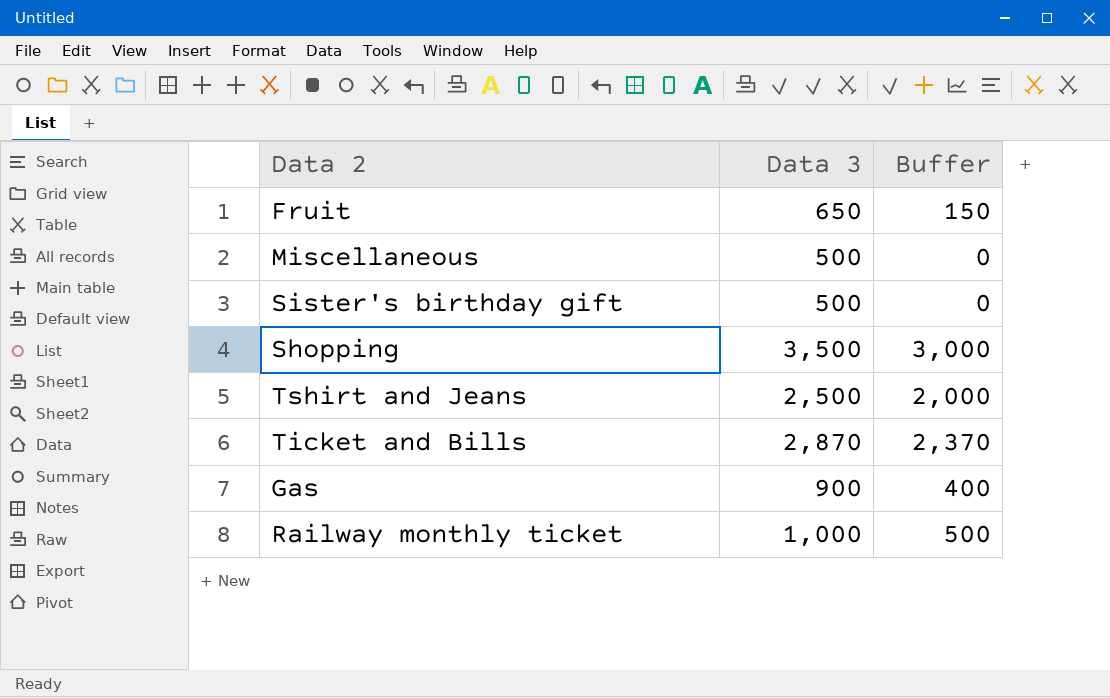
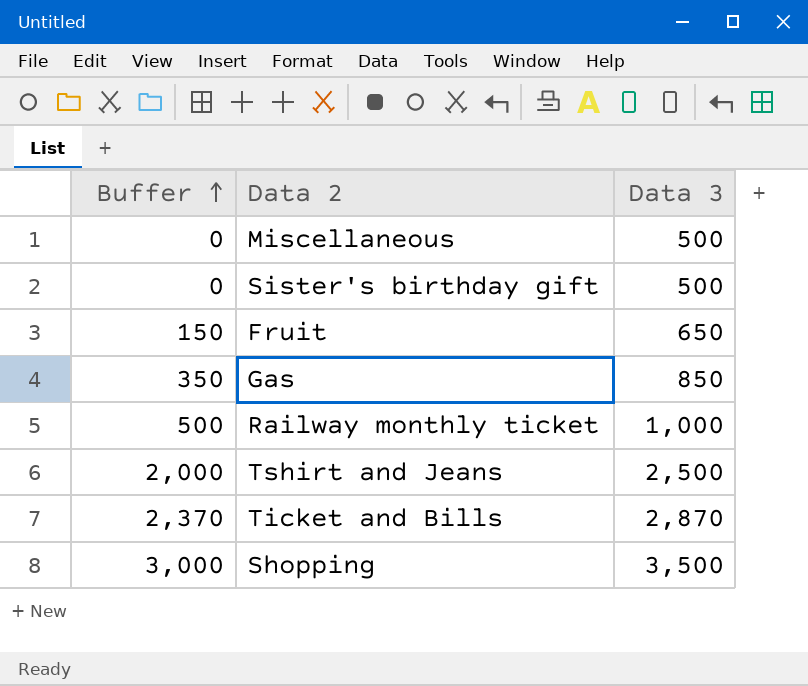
row order: none -> Buffer ascending
column Buffer | position: 3 -> 1
Gas | Buffer: 400 -> 350
Gas | Data 3: 900 -> 850

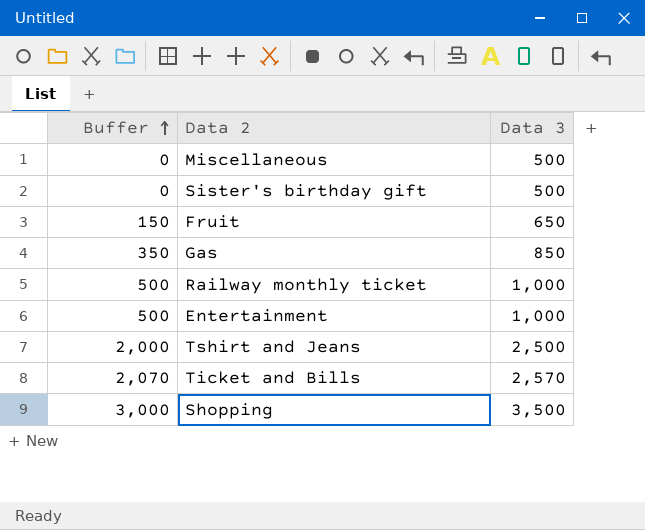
row Entertainment: none -> 500 | 1,000
Ticket and Bills | Buffer: 2,370 -> 2,070
Ticket and Bills | Data 3: 2,870 -> 2,570

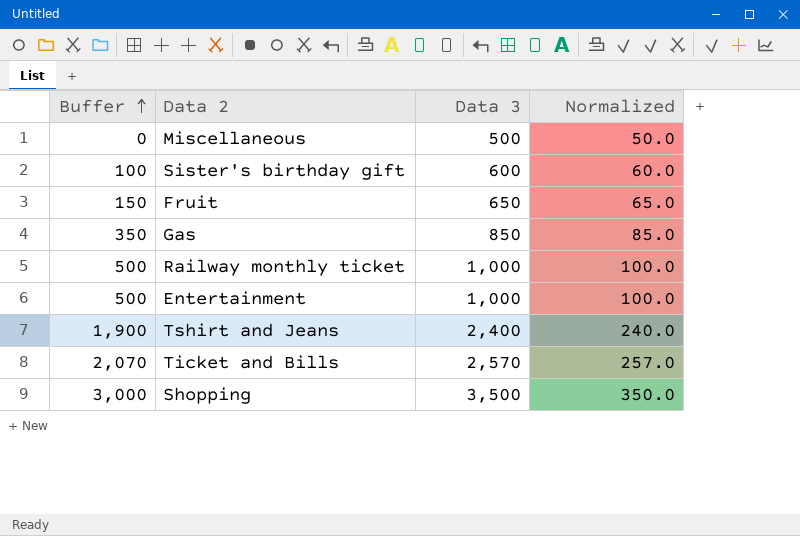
column Normalized | formula: none -> [Data 3] * 0.1
Sister's birthday gift | Buffer: 0 -> 100
Sister's birthday gift | Data 3: 500 -> 600
Tshirt and Jeans | Buffer: 2,000 -> 1,900
Tshirt and Jeans | Data 3: 2,500 -> 2,400

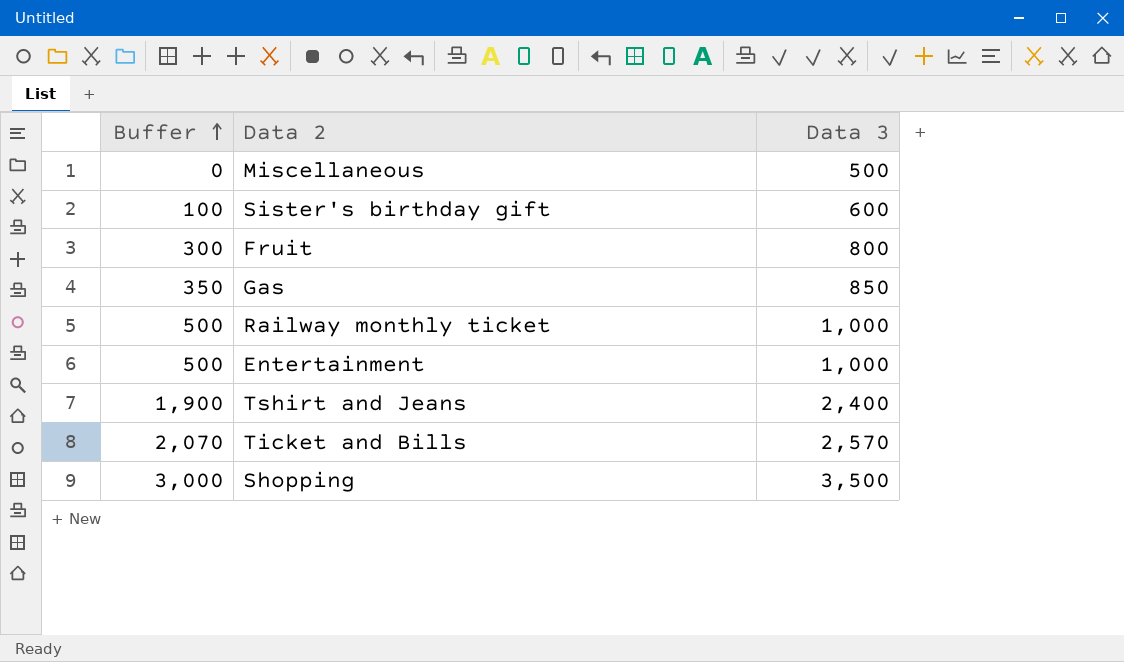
column Normalized | formula: [Data 3] * 0.1 -> none
Fruit | Buffer: 150 -> 300
Fruit | Data 3: 650 -> 800

